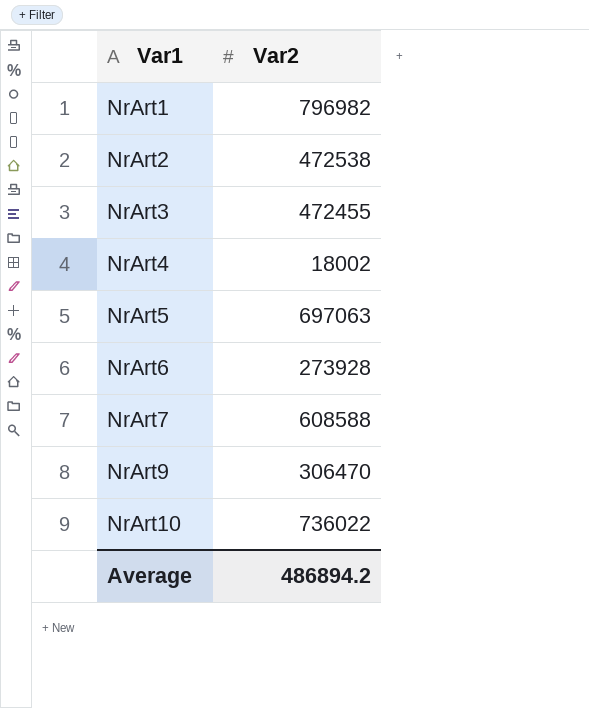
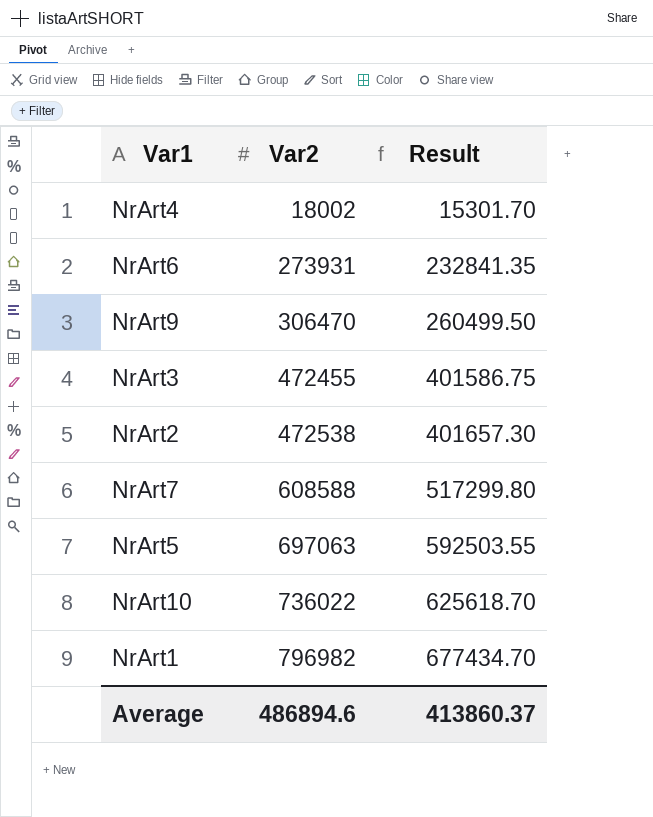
row order: Var1 ascending -> Var2 ascending
column Result | formula: none -> [Var2] * 0.85
NrArt6 | Var2: 273928 -> 273931
Average | Var2: 486894.2 -> 486894.6

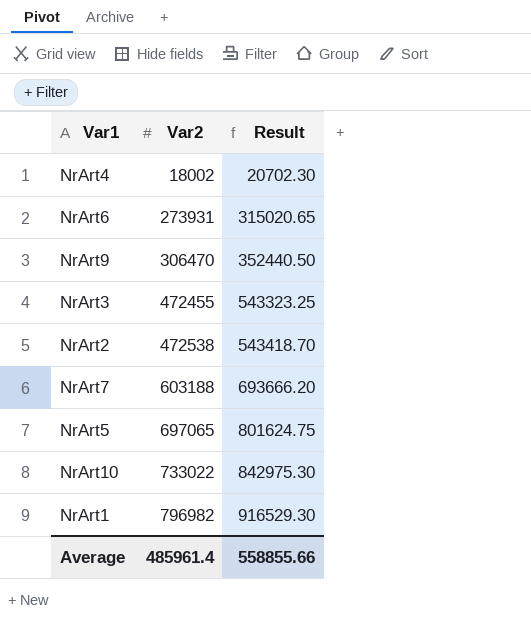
column Result | formula: [Var2] * 0.85 -> [Var2] * 1.15
NrArt7 | Var2: 608588 -> 603188
NrArt5 | Var2: 697063 -> 697065
NrArt10 | Var2: 736022 -> 733022
Average | Var2: 486894.6 -> 485961.4
Average | Result: 413860.37 -> 558855.66

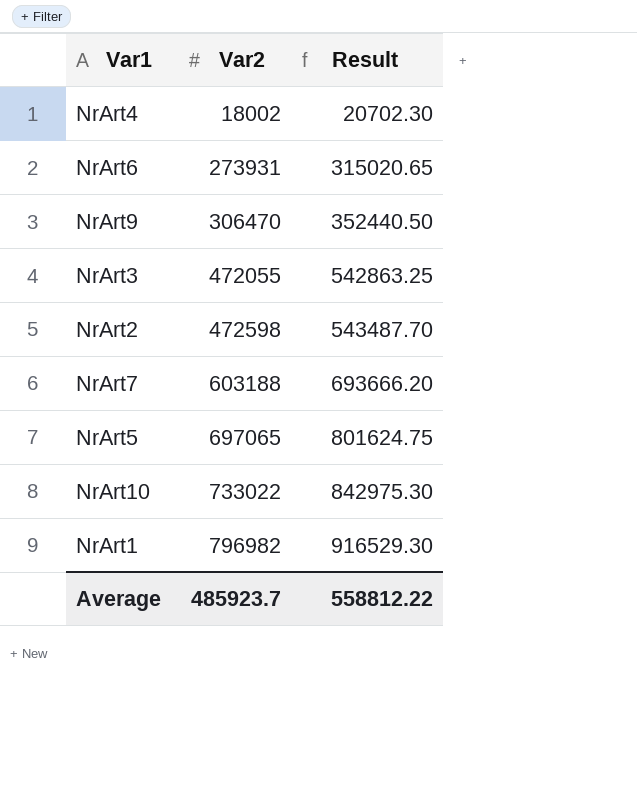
NrArt3 | Var2: 472455 -> 472055
NrArt3 | Result: 543323.25 -> 542863.25
NrArt2 | Var2: 472538 -> 472598
NrArt2 | Result: 543418.70 -> 543487.70
Average | Var2: 485961.4 -> 485923.7
Average | Result: 558855.66 -> 558812.22

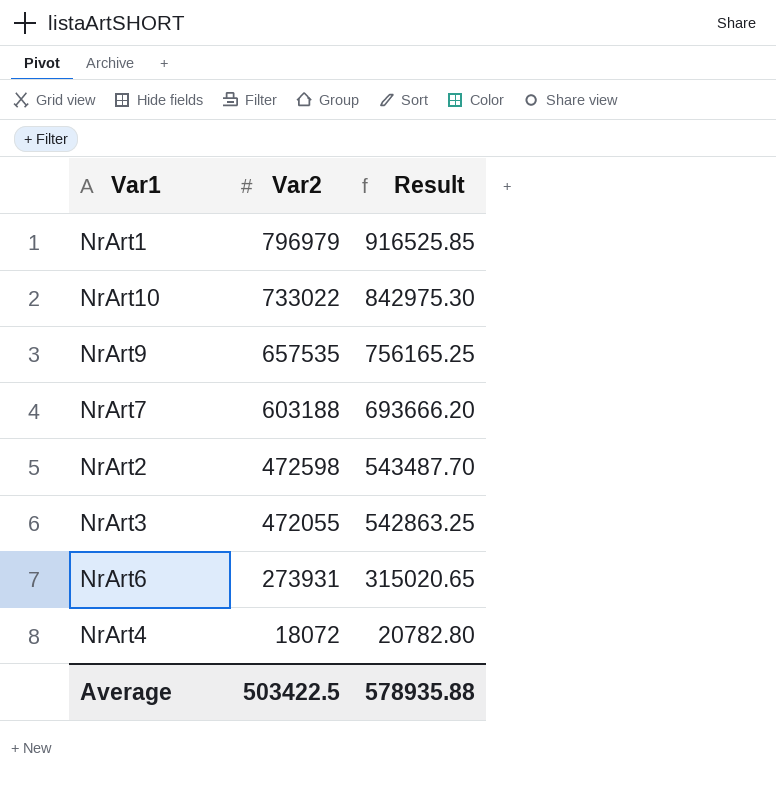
row order: Var2 ascending -> Var2 descending
row NrArt5: 697065 | 801624.75 -> none
NrArt1 | Var2: 796982 -> 796979
NrArt1 | Result: 916529.30 -> 916525.85
NrArt9 | Var2: 306470 -> 657535
NrArt9 | Result: 352440.50 -> 756165.25
NrArt4 | Var2: 18002 -> 18072
NrArt4 | Result: 20702.30 -> 20782.80
Average | Var2: 485923.7 -> 503422.5
Average | Result: 558812.22 -> 578935.88

